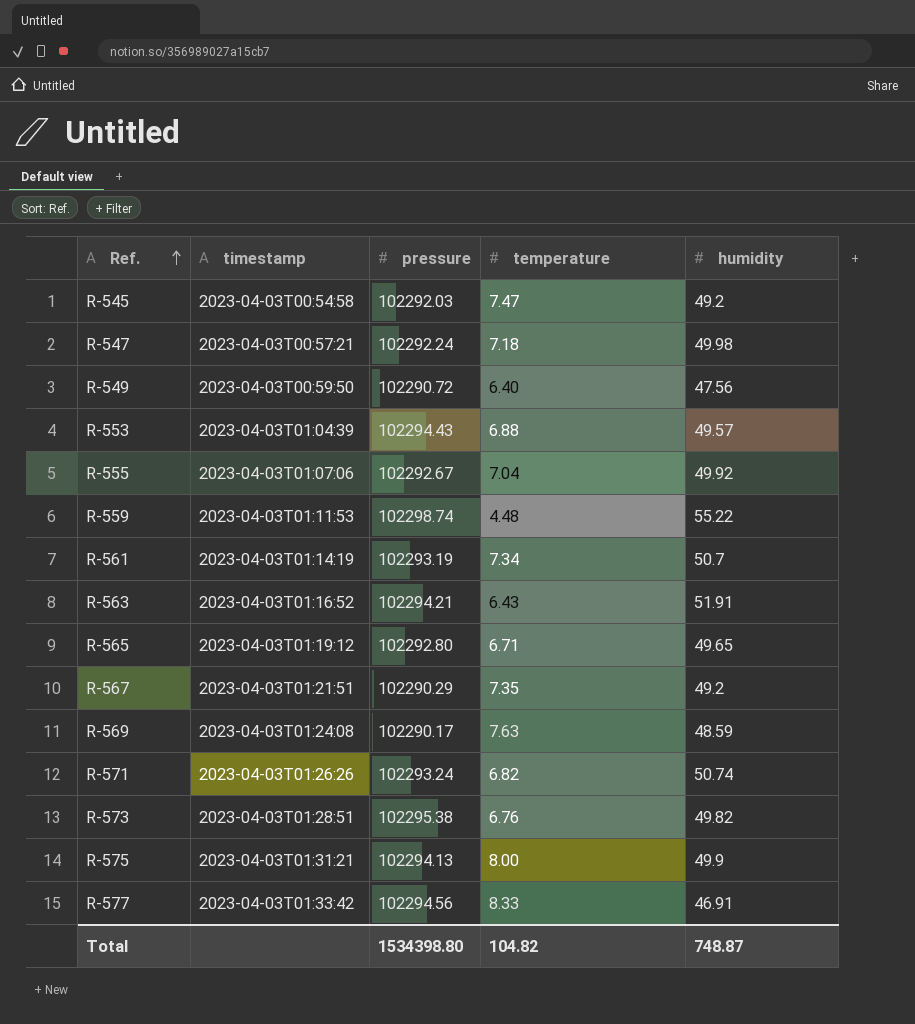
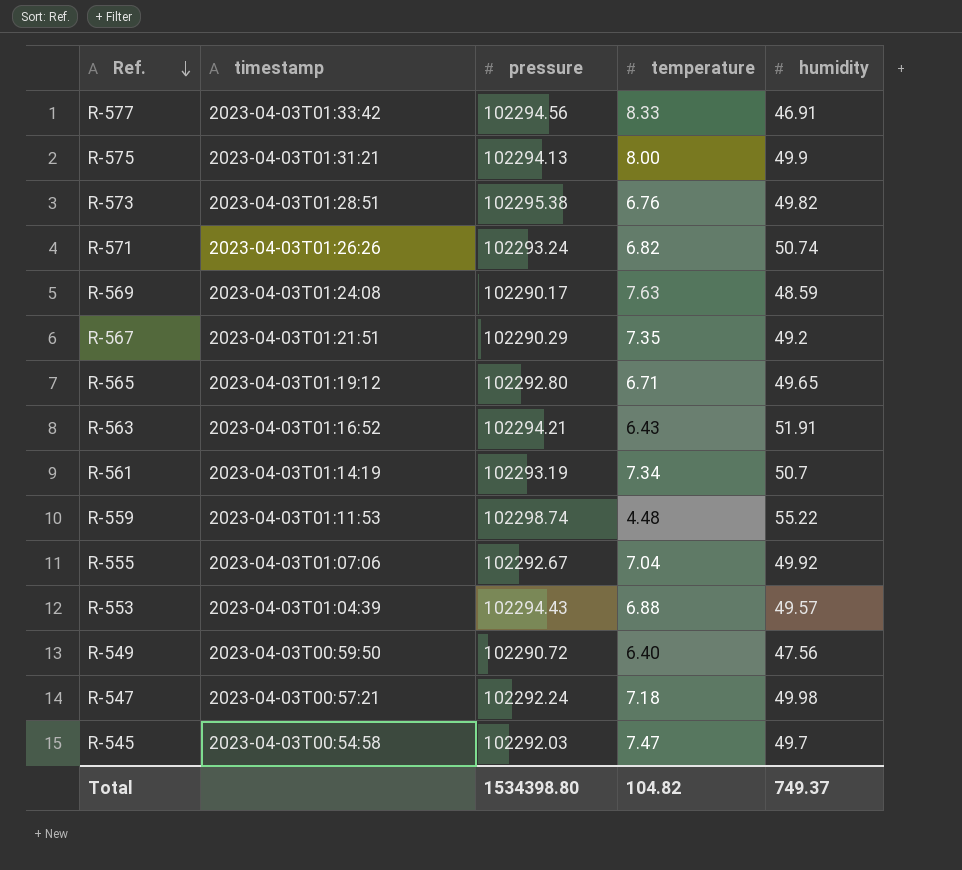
row order: Ref. ascending -> Ref. descending
R-545 | humidity: 49.2 -> 49.7
Total | humidity: 748.87 -> 749.37

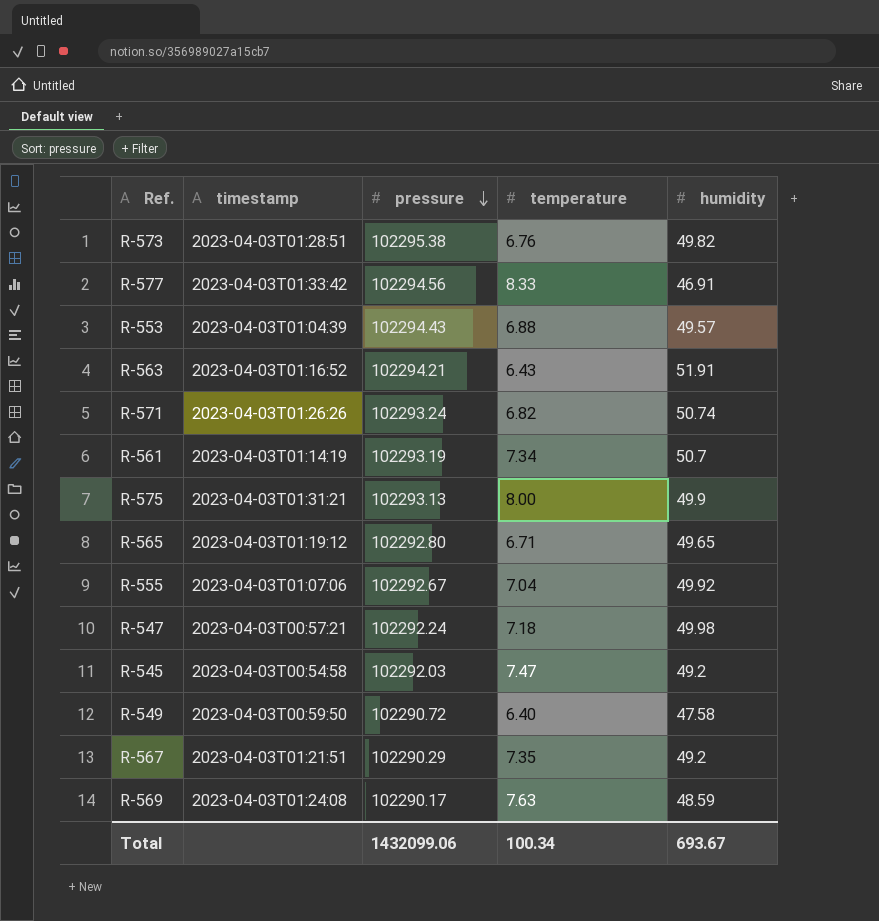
row order: Ref. descending -> pressure descending
row R-559: 2023-04-03T01:11:53 | 102298.74 | 4.48 | 55.22 -> none
R-575 | pressure: 102294.13 -> 102293.13
R-545 | humidity: 49.7 -> 49.2
R-549 | humidity: 47.56 -> 47.58
Total | pressure: 1534398.80 -> 1432099.06
Total | temperature: 104.82 -> 100.34
Total | humidity: 749.37 -> 693.67

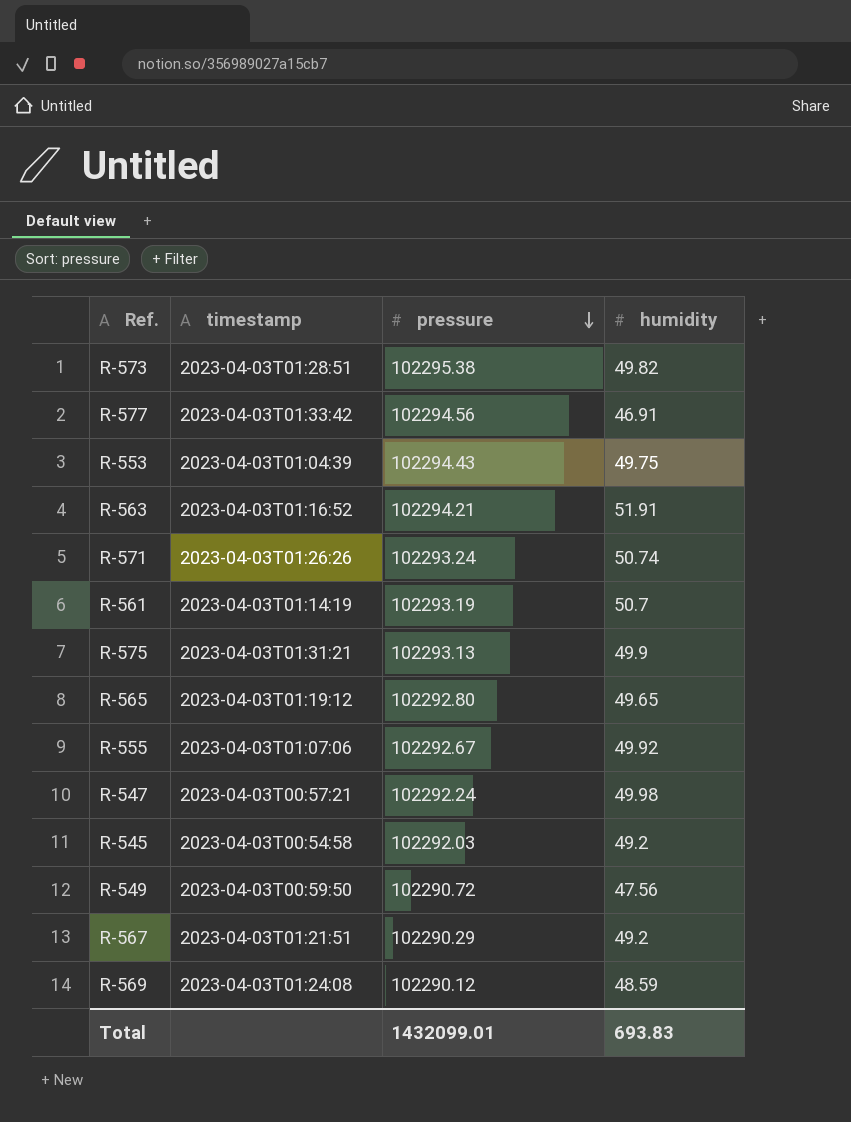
column temperature | position: 4 -> none
R-553 | humidity: 49.57 -> 49.75
R-549 | humidity: 47.58 -> 47.56
R-569 | pressure: 102290.17 -> 102290.12
Total | pressure: 1432099.06 -> 1432099.01
Total | humidity: 693.67 -> 693.83

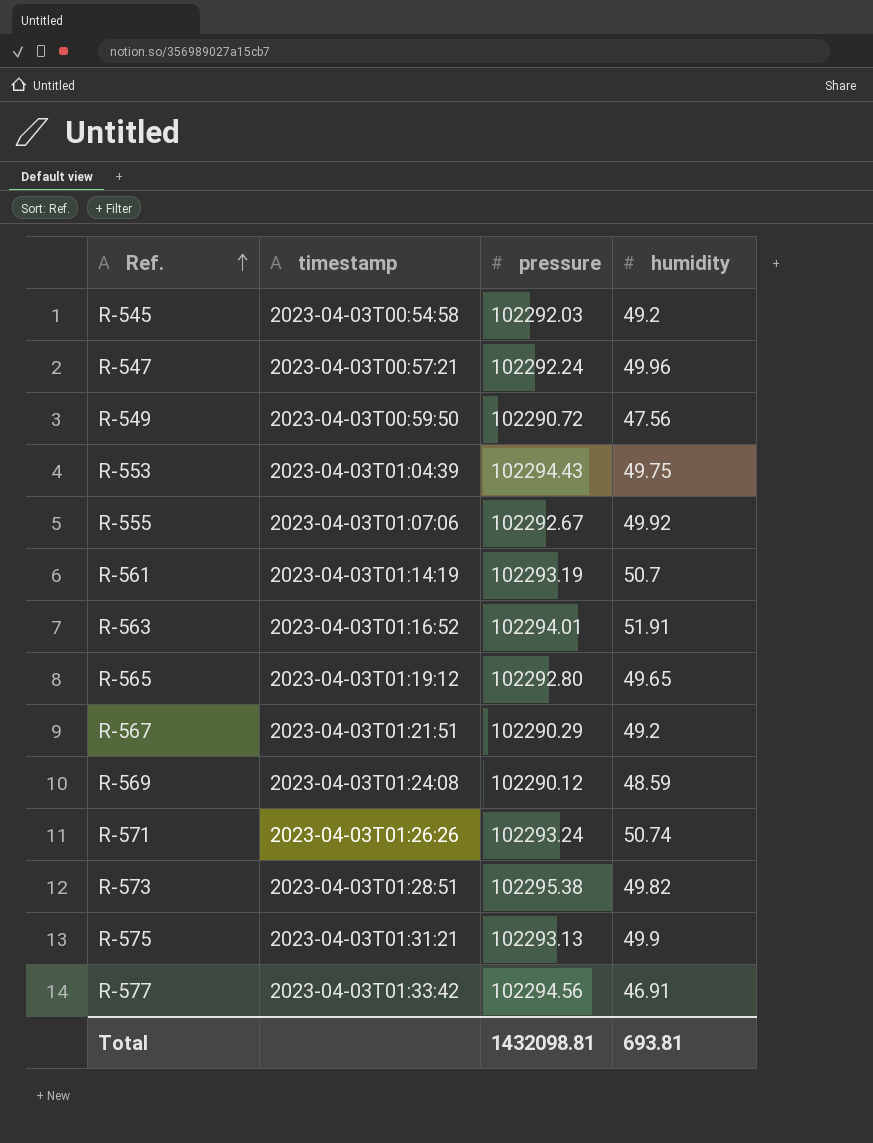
row order: pressure descending -> Ref. ascending
R-547 | humidity: 49.98 -> 49.96
R-563 | pressure: 102294.21 -> 102294.01
Total | pressure: 1432099.01 -> 1432098.81
Total | humidity: 693.83 -> 693.81

